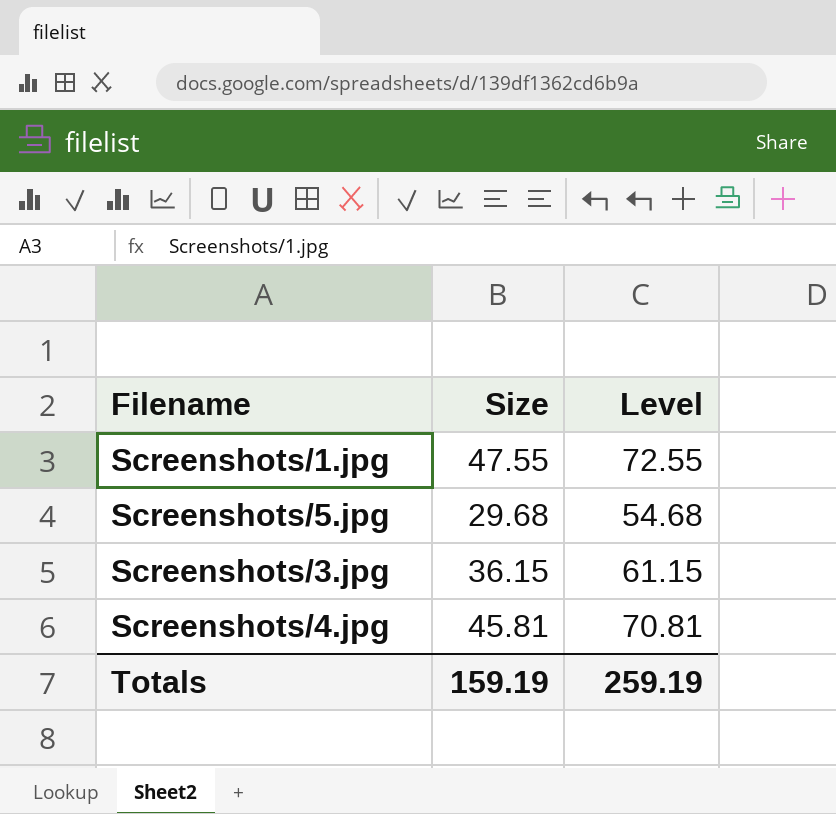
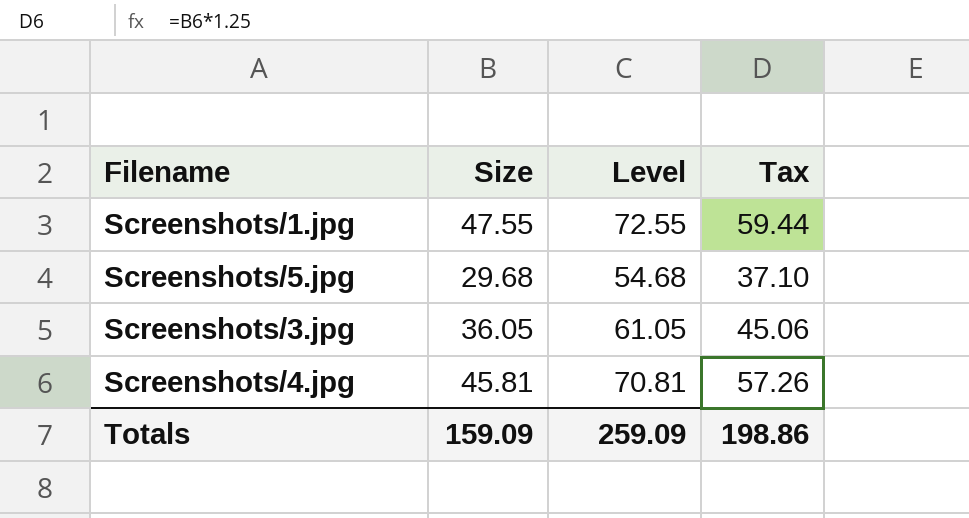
column Tax | formula: none -> [Size] * 1.25
Screenshots/3.jpg | Size: 36.15 -> 36.05
Screenshots/3.jpg | Level: 61.15 -> 61.05
Totals | Size: 159.19 -> 159.09
Totals | Level: 259.19 -> 259.09

